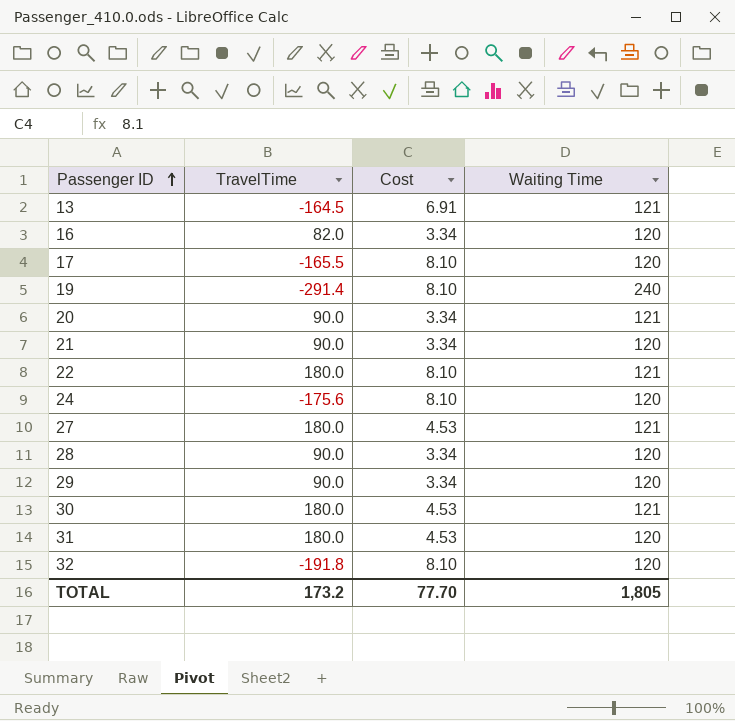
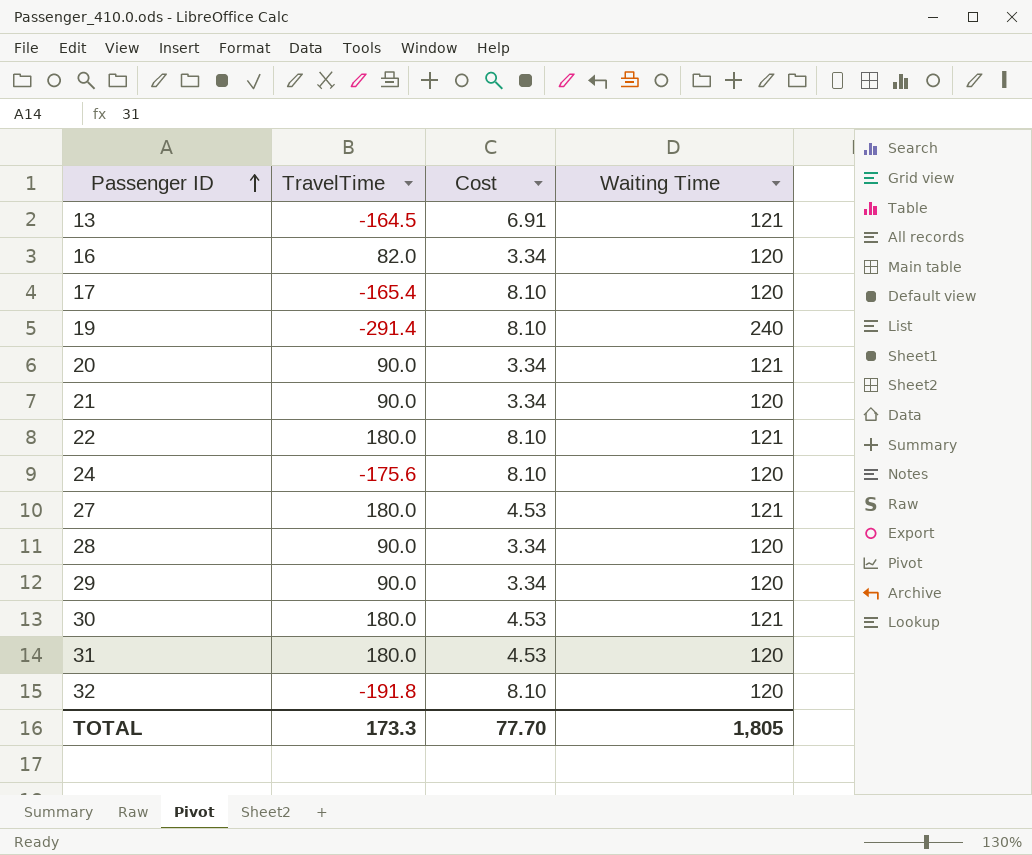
17 | TravelTime: -165.5 -> -165.4
TOTAL | TravelTime: 173.2 -> 173.3

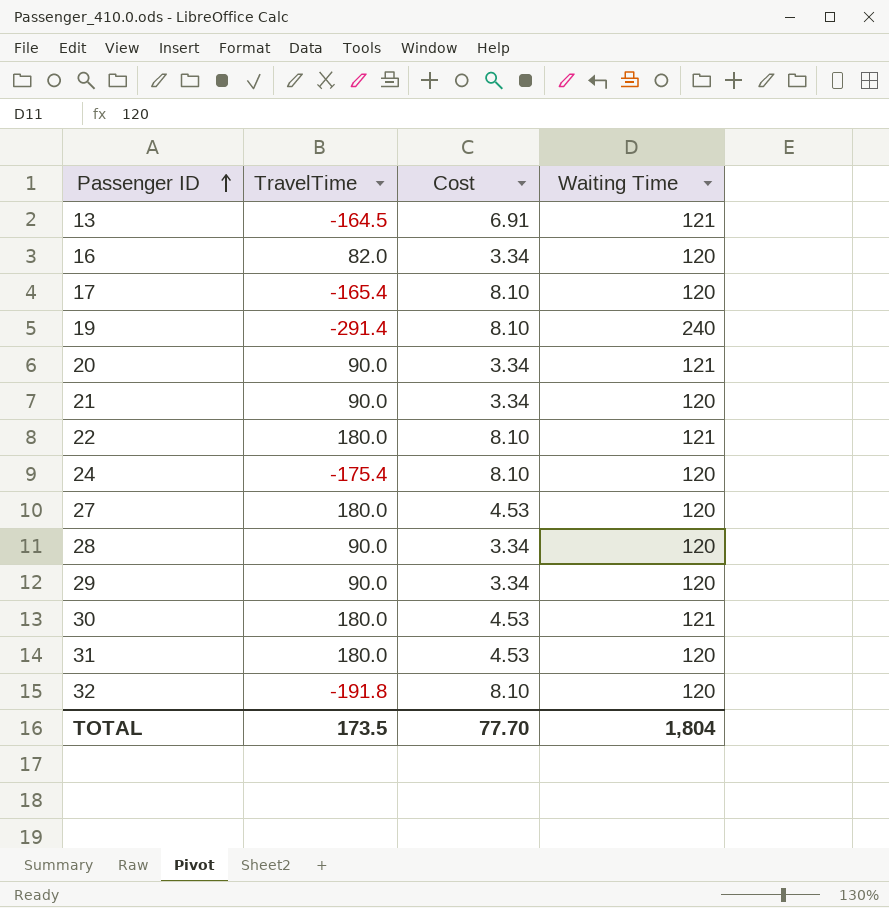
24 | TravelTime: -175.6 -> -175.4
27 | Waiting Time: 121 -> 120
TOTAL | TravelTime: 173.3 -> 173.5
TOTAL | Waiting Time: 1,805 -> 1,804

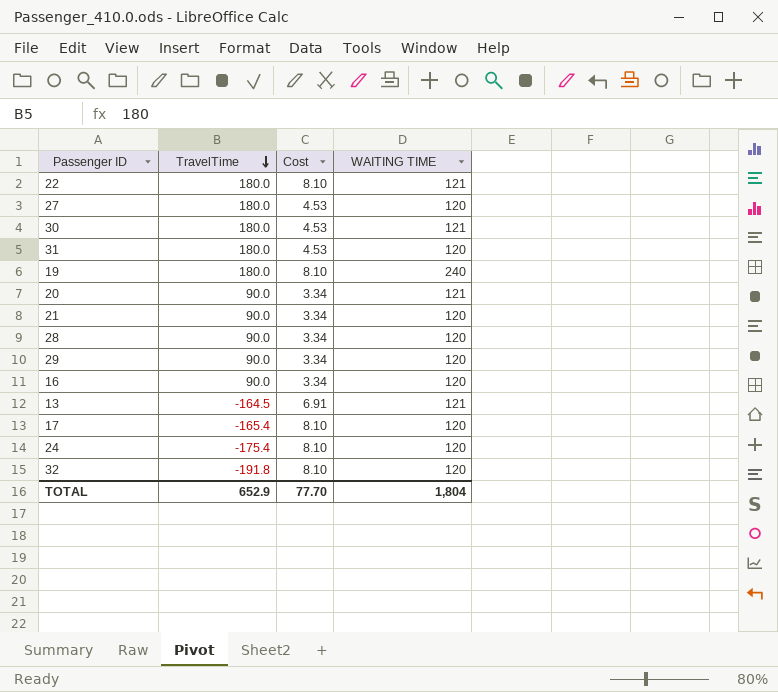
row order: Passenger ID ascending -> TravelTime descending
column name: Waiting Time -> WAITING TIME
19 | TravelTime: -291.4 -> 180.0
16 | TravelTime: 82.0 -> 90.0
TOTAL | TravelTime: 173.5 -> 652.9

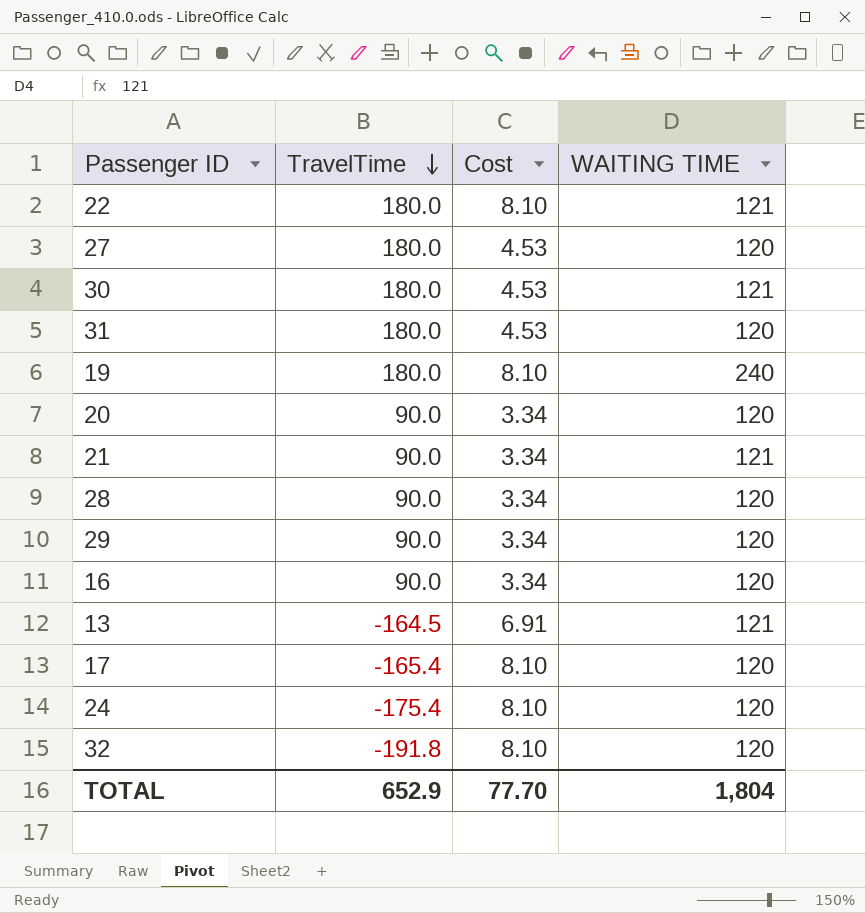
20 | WAITING TIME: 121 -> 120
21 | WAITING TIME: 120 -> 121

